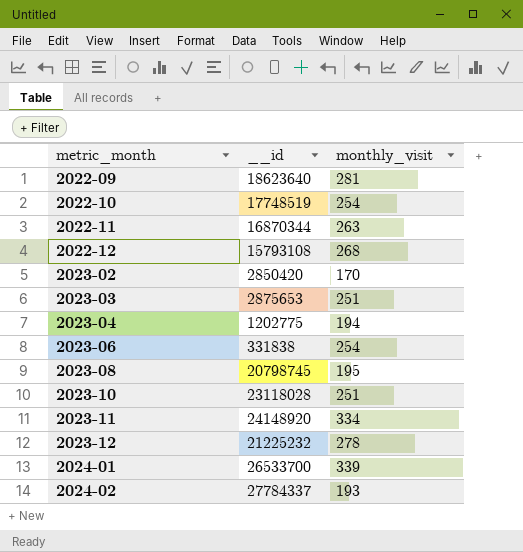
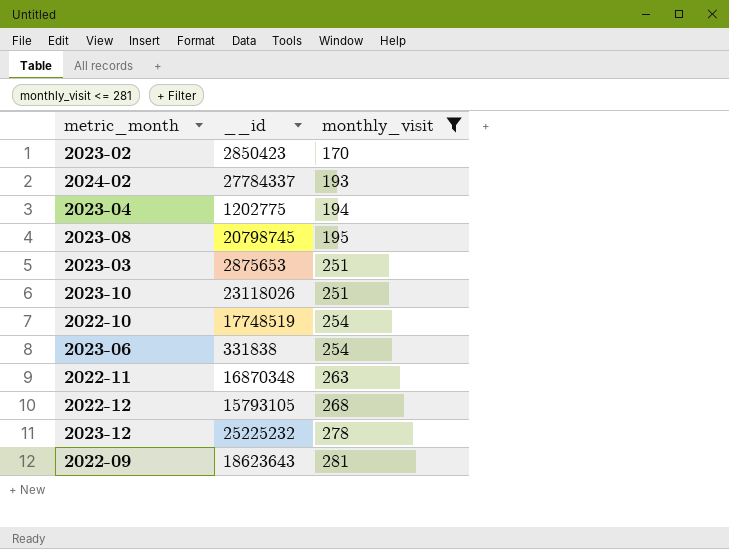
filter: none -> monthly_visit <= 281
row order: metric_month ascending -> monthly_visit ascending
2023-02 | __id: 2850420 -> 2850423
2023-10 | __id: 23118028 -> 23118026
2022-11 | __id: 16870344 -> 16870348
2022-12 | __id: 15793108 -> 15793105
2023-12 | __id: 21225232 -> 25225232
2022-09 | __id: 18623640 -> 18623643

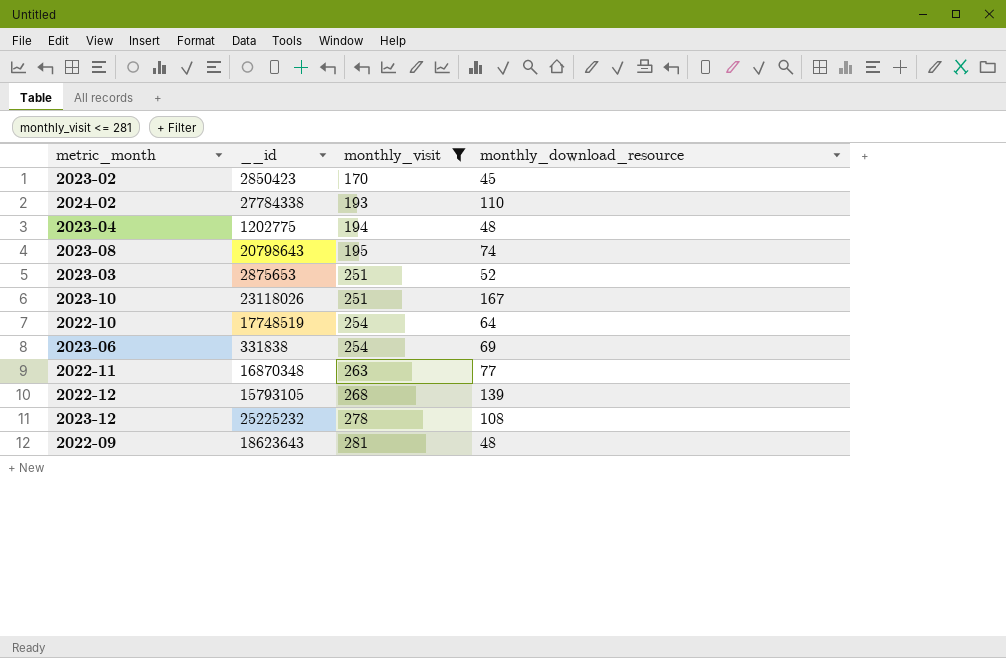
column monthly_download_resource | position: none -> 4
2024-02 | __id: 27784337 -> 27784338
2023-08 | __id: 20798745 -> 20798643

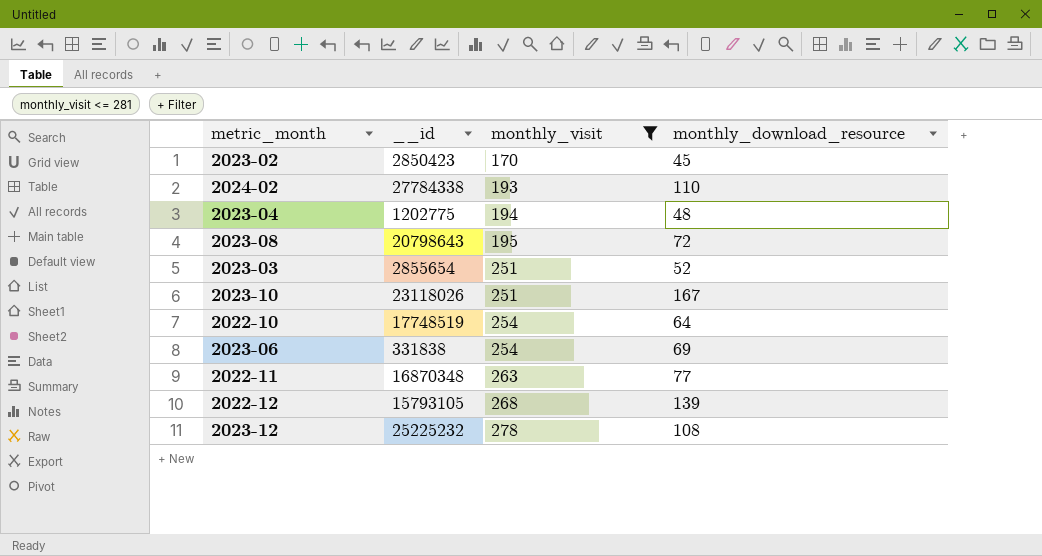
row 2022-09: 18623643 | 281 | 48 -> none
2023-08 | monthly_download_resource: 74 -> 72
2023-03 | __id: 2875653 -> 2855654

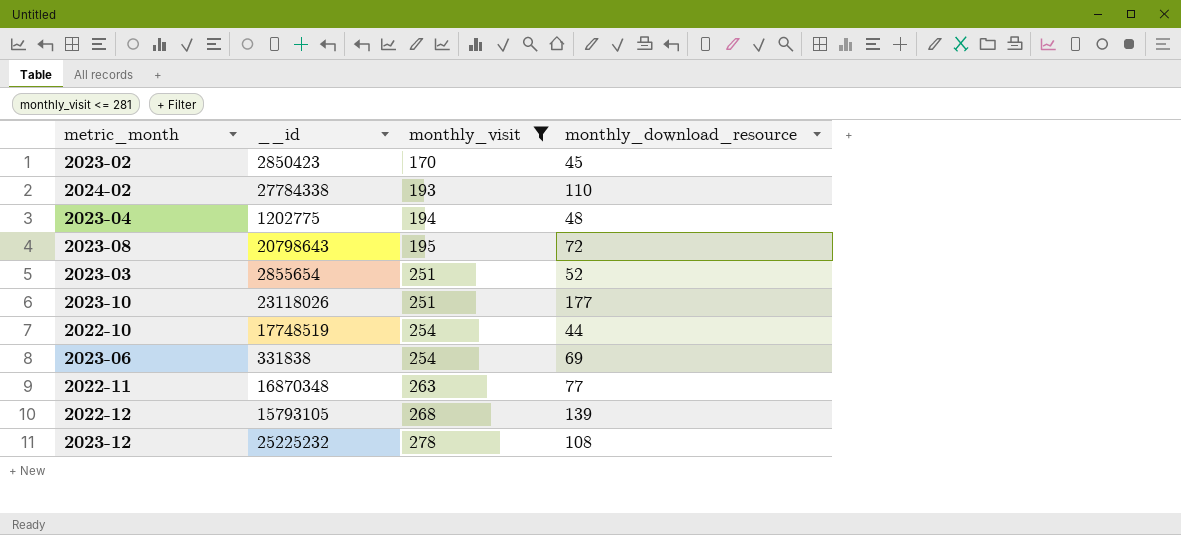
2023-10 | monthly_download_resource: 167 -> 177
2022-10 | monthly_download_resource: 64 -> 44

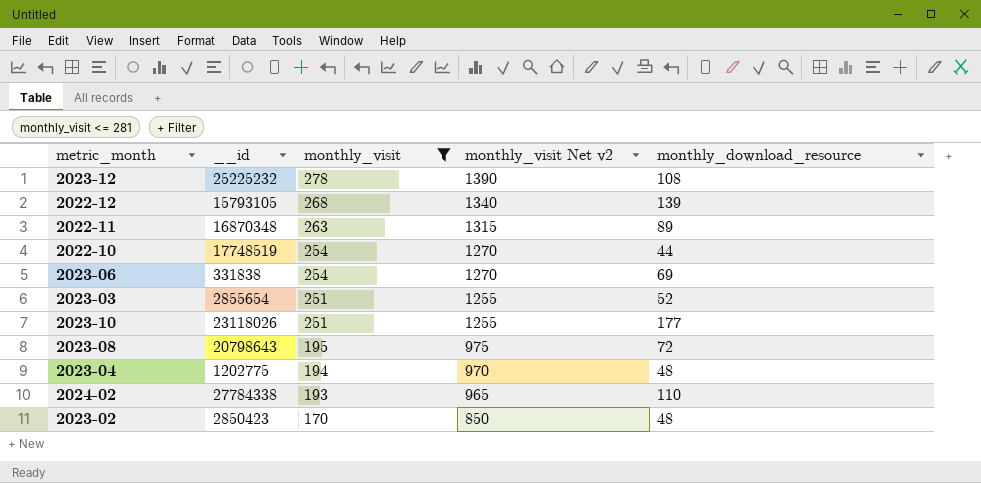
row order: monthly_visit ascending -> monthly_visit descending
column monthly_visit Net v2 | formula: none -> [monthly_visit] * 5
2022-11 | monthly_download_resource: 77 -> 89
2023-02 | monthly_download_resource: 45 -> 48

